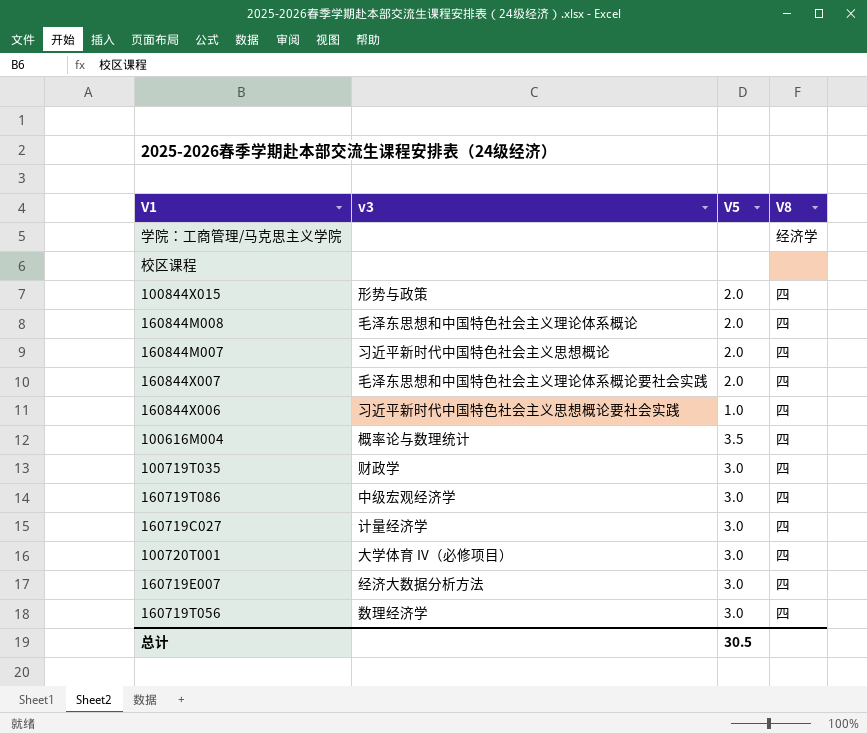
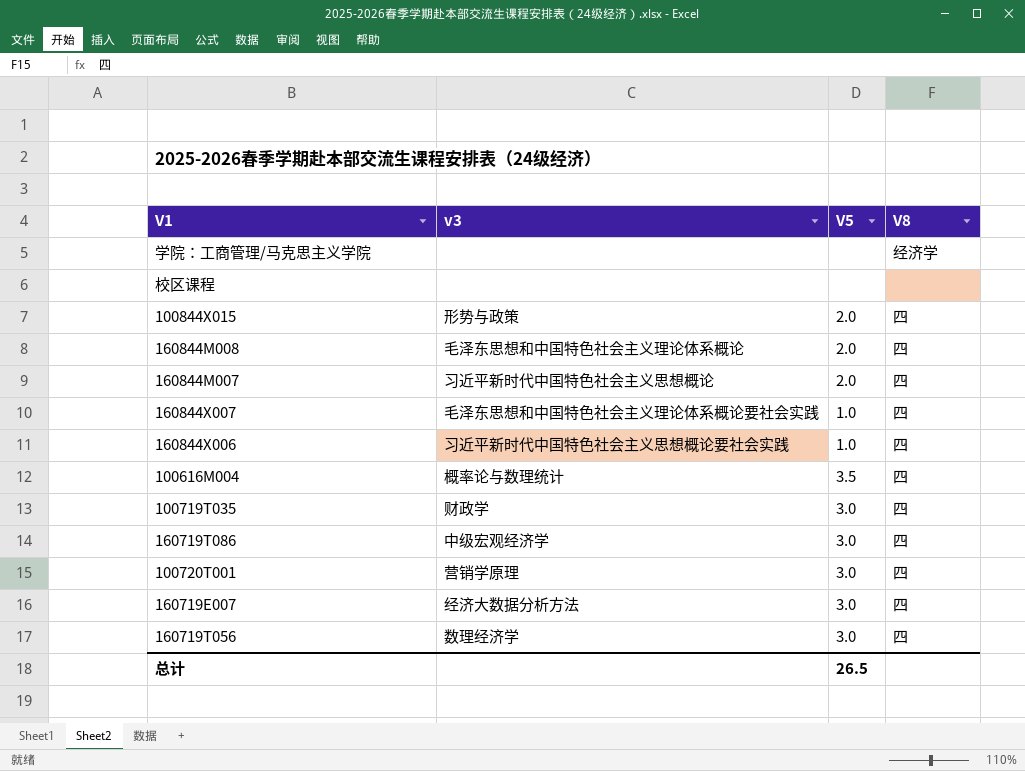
row 160719C027: 计量经济学 | 3.0 | 四 -> none
160844X007 | V5: 2.0 -> 1.0
100720T001 | v3: 大学体育 IV（必修项目） -> 营销学原理
总计 | V5: 30.5 -> 26.5

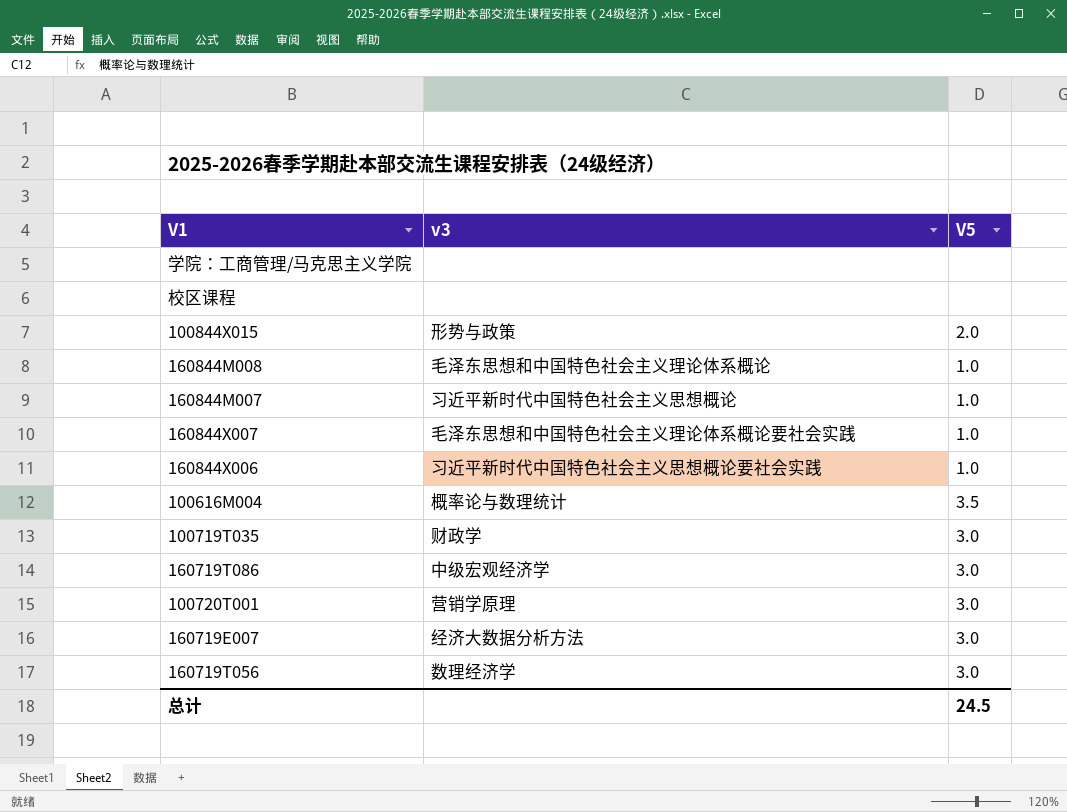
column V8 | position: 4 -> none
160844M008 | V5: 2.0 -> 1.0
160844M007 | V5: 2.0 -> 1.0
总计 | V5: 26.5 -> 24.5

